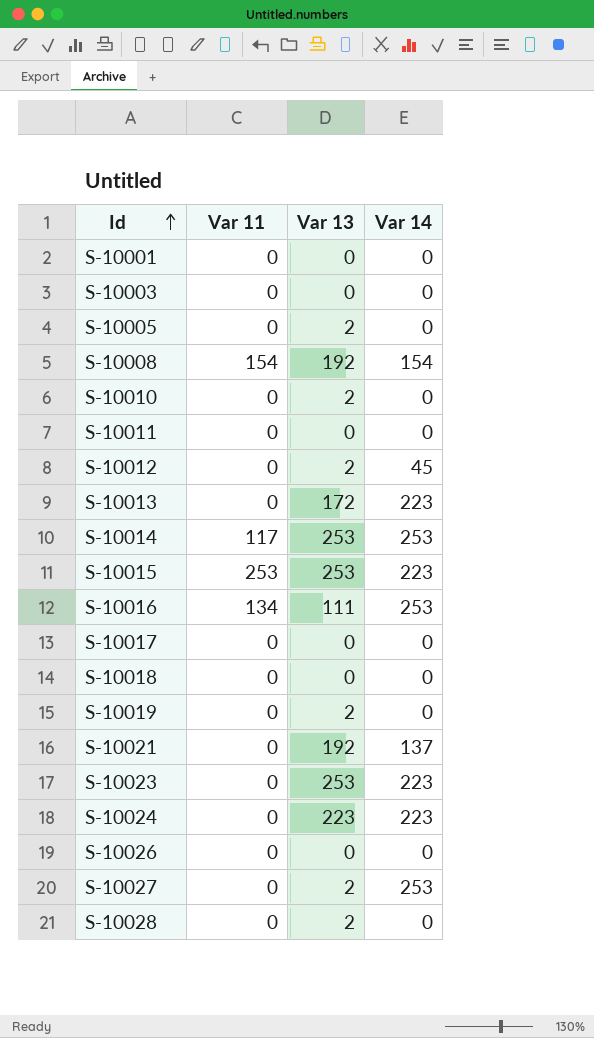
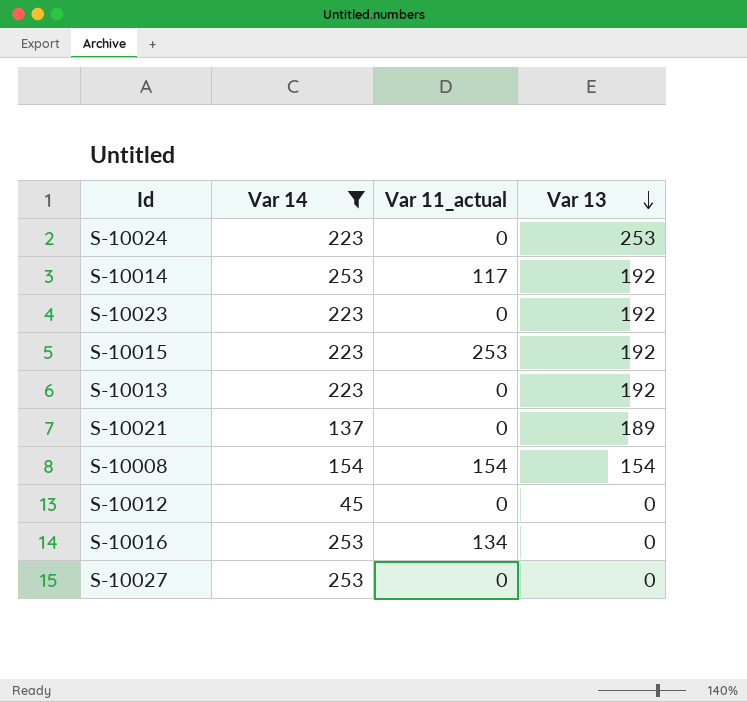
filter: none -> Var 14 != 0
row order: Id ascending -> Var 13 descending
column Var 14 | position: 4 -> 2
column name: Var 11 -> Var 11_actual
S-10024 | Var 13: 223 -> 253
S-10014 | Var 13: 253 -> 192
S-10023 | Var 13: 253 -> 192
S-10015 | Var 13: 253 -> 192
S-10013 | Var 13: 172 -> 192
S-10021 | Var 13: 192 -> 189
S-10008 | Var 13: 192 -> 154
S-10012 | Var 13: 2 -> 0
S-10016 | Var 13: 111 -> 0
S-10027 | Var 13: 2 -> 0

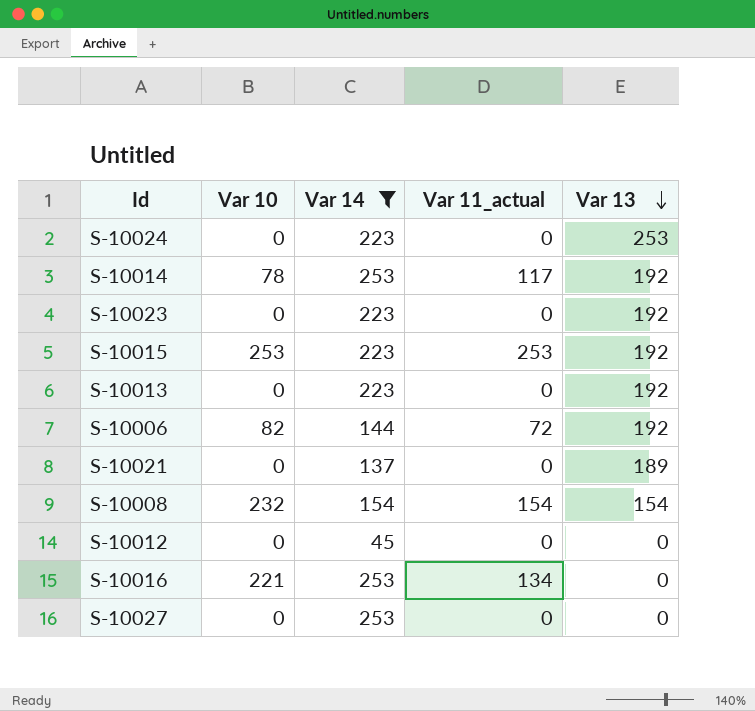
column Var 10 | position: none -> 2
row S-10006: none -> 82 | 144 | 72 | 192

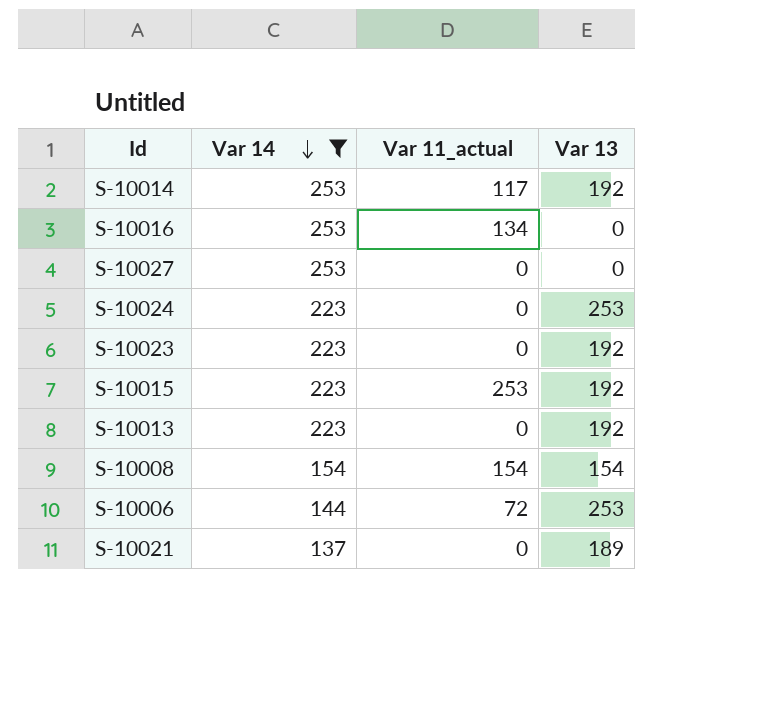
row order: Var 13 descending -> Var 14 descending
column Var 10 | position: 2 -> none
row S-10012: 0 | 45 | 0 | 0 -> none
S-10006 | Var 13: 192 -> 253

